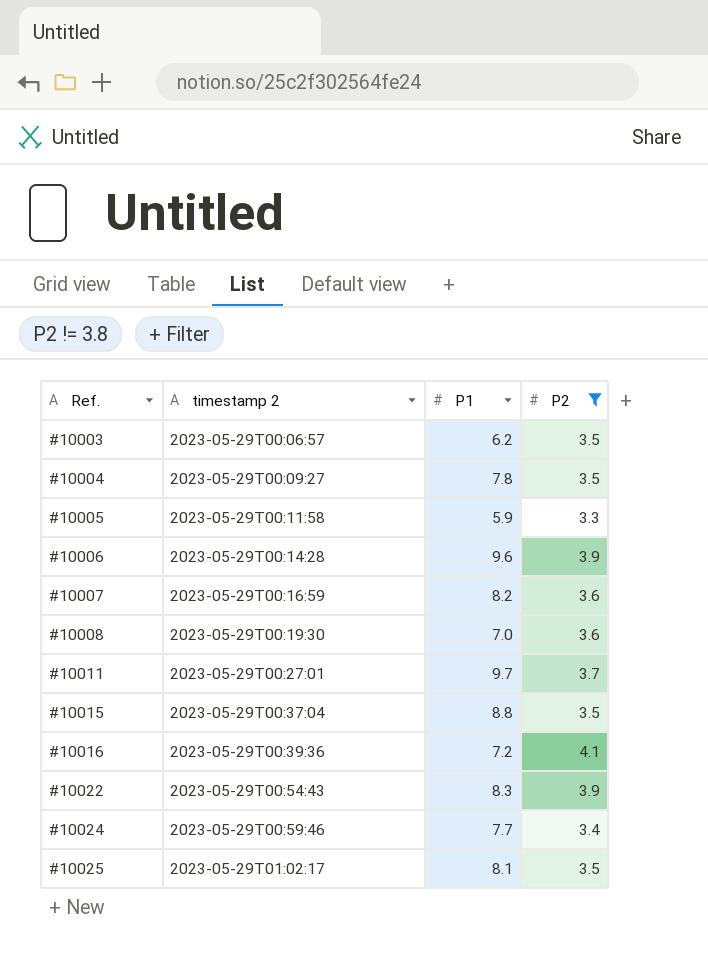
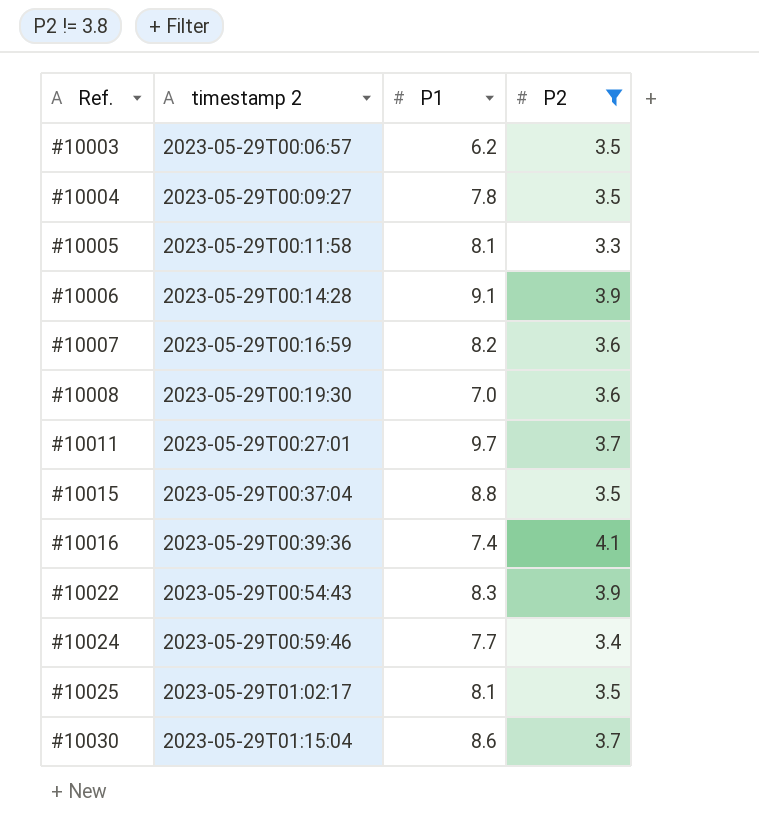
#10005 | P1: 5.9 -> 8.1
#10006 | P1: 9.6 -> 9.1
#10016 | P1: 7.2 -> 7.4
row #10030: none -> 2023-05-29T01:15:04 | 8.6 | 3.7

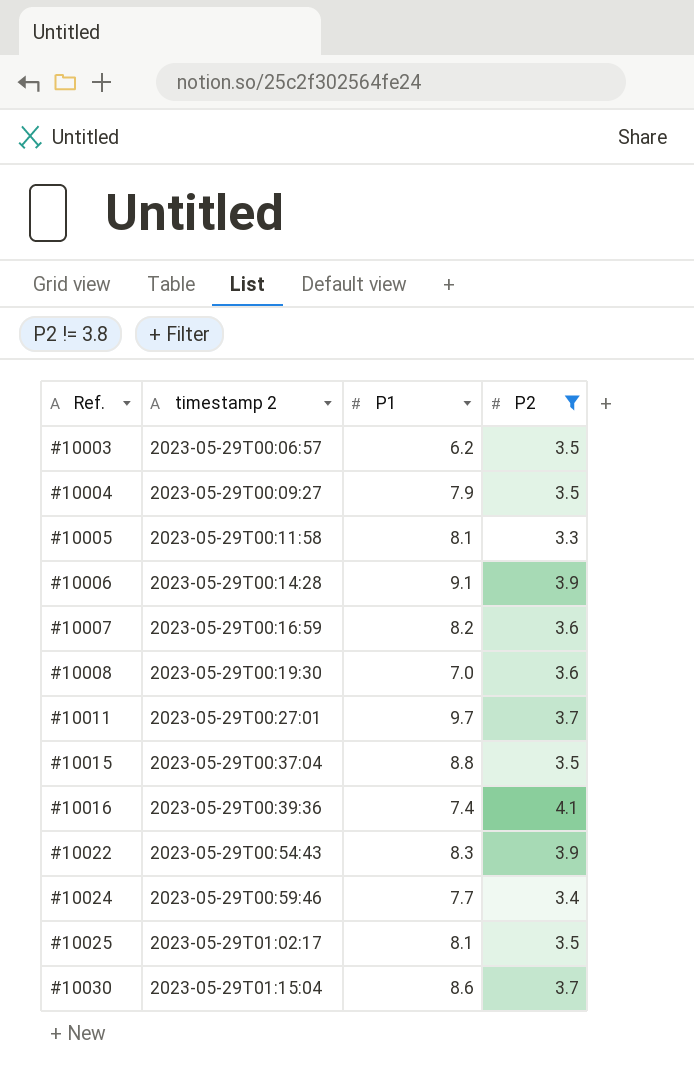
#10004 | P1: 7.8 -> 7.9

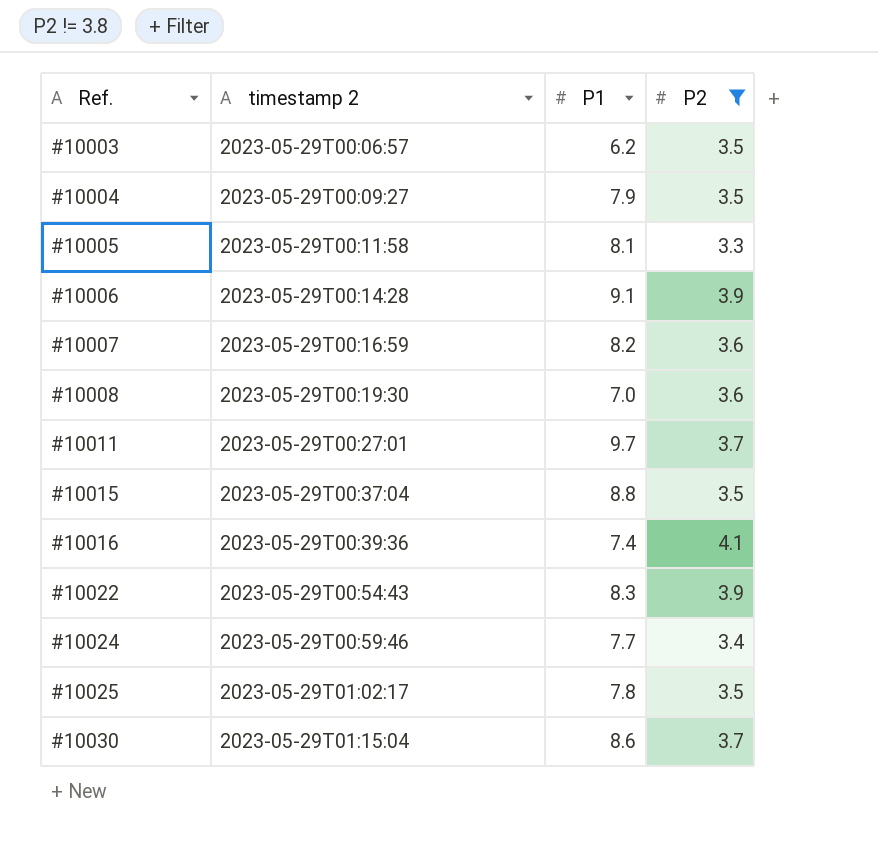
#10025 | P1: 8.1 -> 7.8

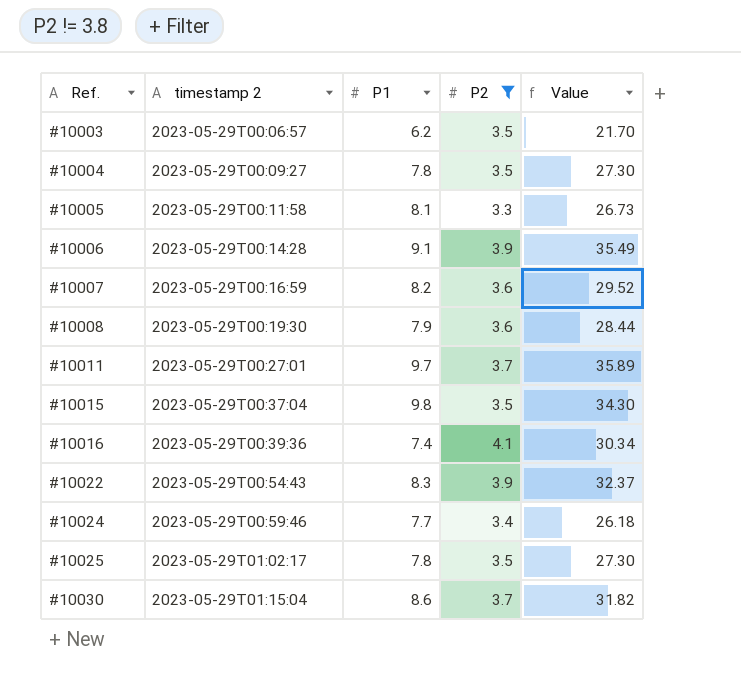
column Value | formula: none -> [P1] * [P2]
#10004 | P1: 7.9 -> 7.8
#10008 | P1: 7.0 -> 7.9
#10015 | P1: 8.8 -> 9.8

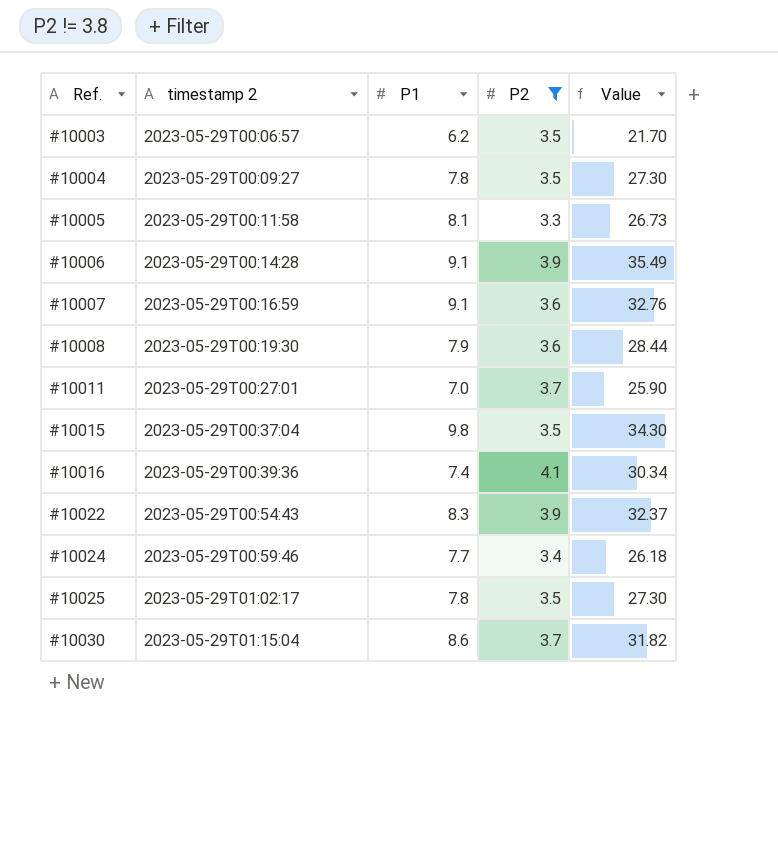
#10007 | P1: 8.2 -> 9.1
#10007 | Value: 29.52 -> 32.76
#10011 | P1: 9.7 -> 7.0
#10011 | Value: 35.89 -> 25.90

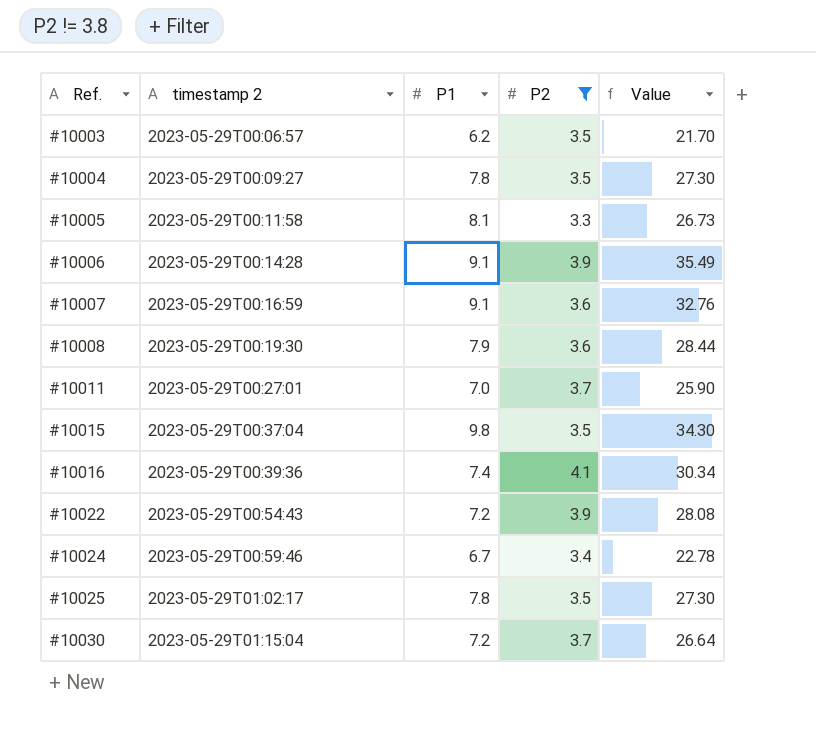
#10022 | P1: 8.3 -> 7.2
#10022 | Value: 32.37 -> 28.08
#10024 | P1: 7.7 -> 6.7
#10024 | Value: 26.18 -> 22.78
#10030 | P1: 8.6 -> 7.2
#10030 | Value: 31.82 -> 26.64

